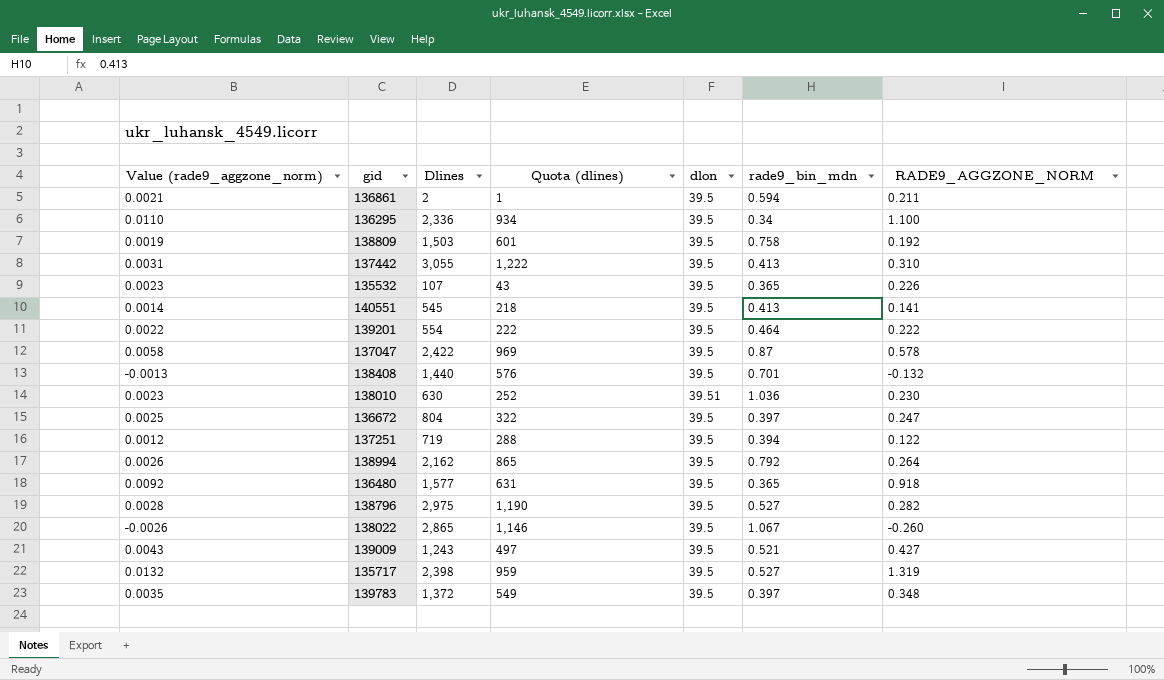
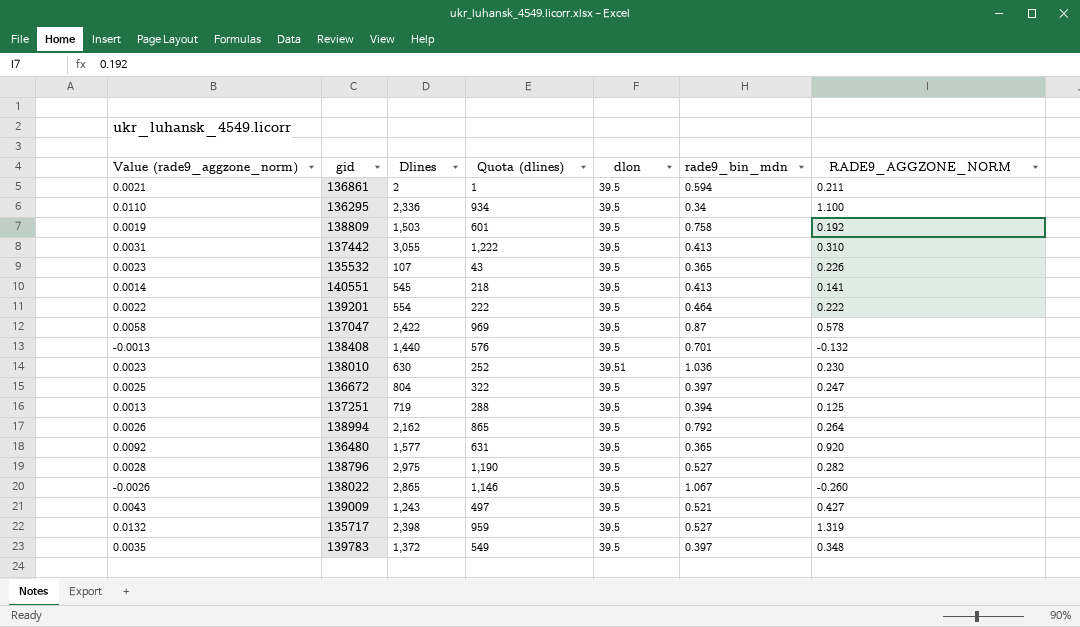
137251 | Value (rade9_aggzone_norm): 0.0012 -> 0.0013
137251 | RADE9_AGGZONE_NORM: 0.122 -> 0.125
136480 | RADE9_AGGZONE_NORM: 0.918 -> 0.920

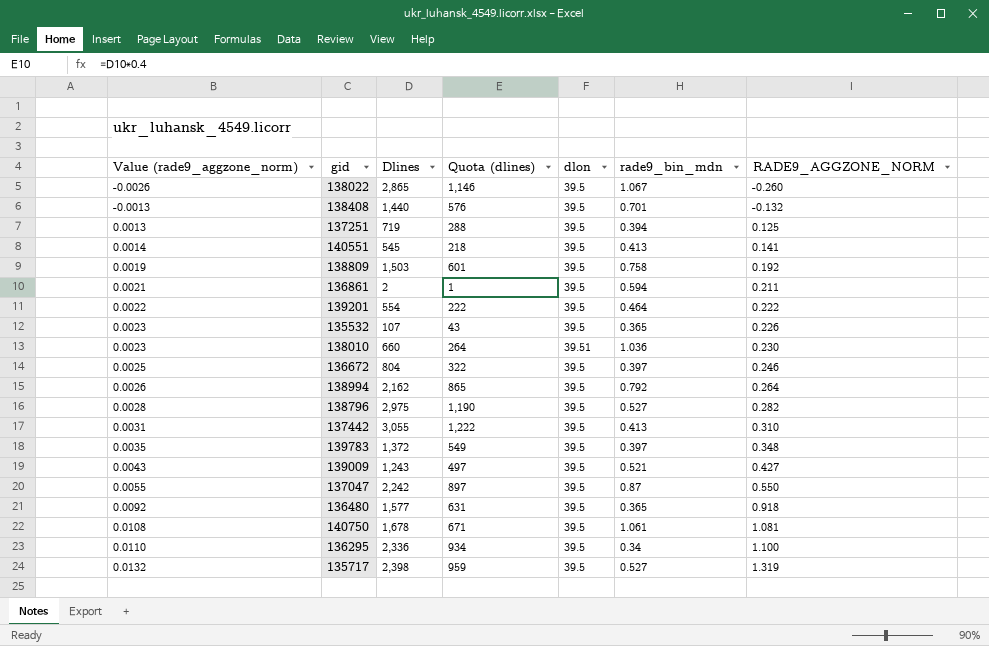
row order: none -> Value (rade9_aggzone_norm) ascending
138010 | Dlines: 630 -> 660
138010 | Quota (dlines): 252 -> 264
136672 | RADE9_AGGZONE_NORM: 0.247 -> 0.246
137047 | Value (rade9_aggzone_norm): 0.0058 -> 0.0055
137047 | Dlines: 2,422 -> 2,242
137047 | Quota (dlines): 969 -> 897
137047 | RADE9_AGGZONE_NORM: 0.578 -> 0.550
136480 | RADE9_AGGZONE_NORM: 0.920 -> 0.918
row 140750: none -> 0.0108 | 1,678 | 671 | 39.5 | 1.061 | 1.081

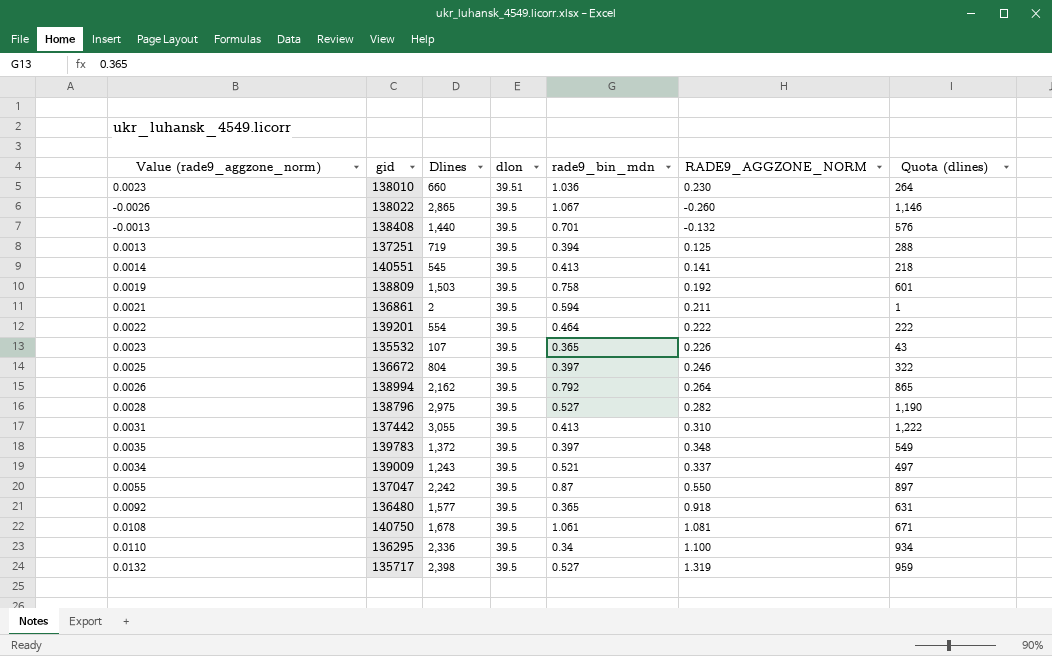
row order: Value (rade9_aggzone_norm) ascending -> dlon descending
column Quota (dlines) | position: 4 -> 7
139009 | Value (rade9_aggzone_norm): 0.0043 -> 0.0034
139009 | RADE9_AGGZONE_NORM: 0.427 -> 0.337

